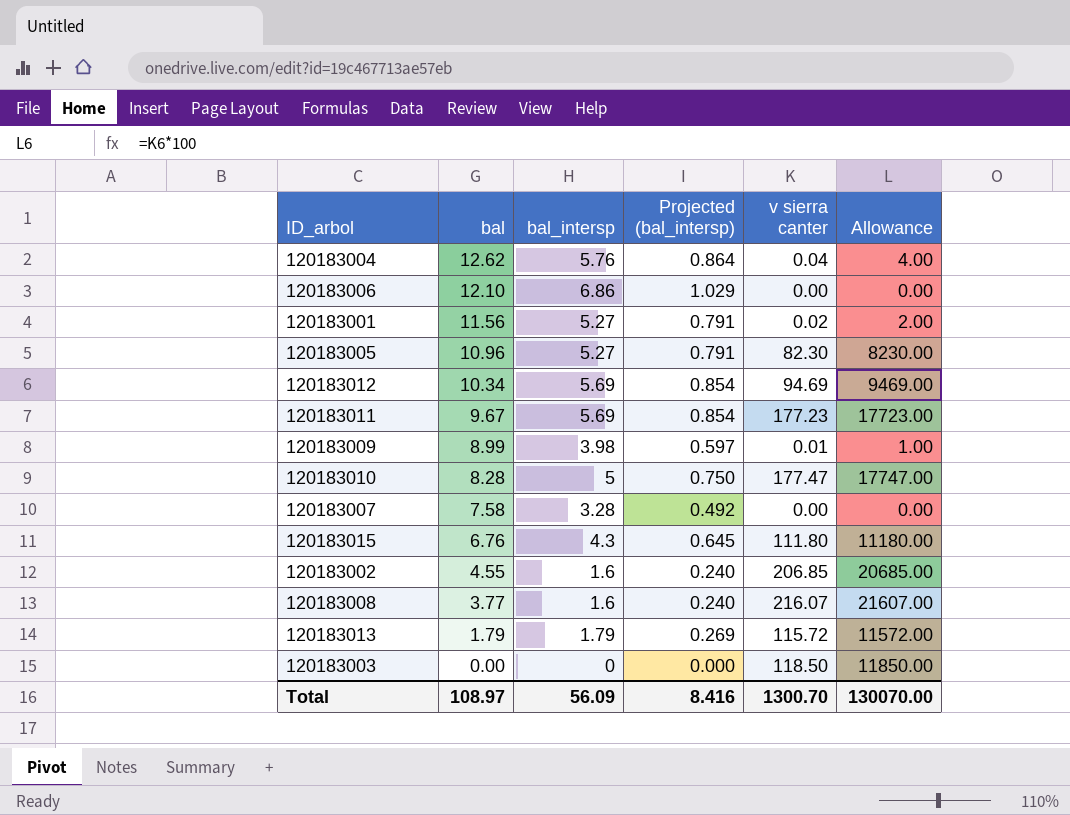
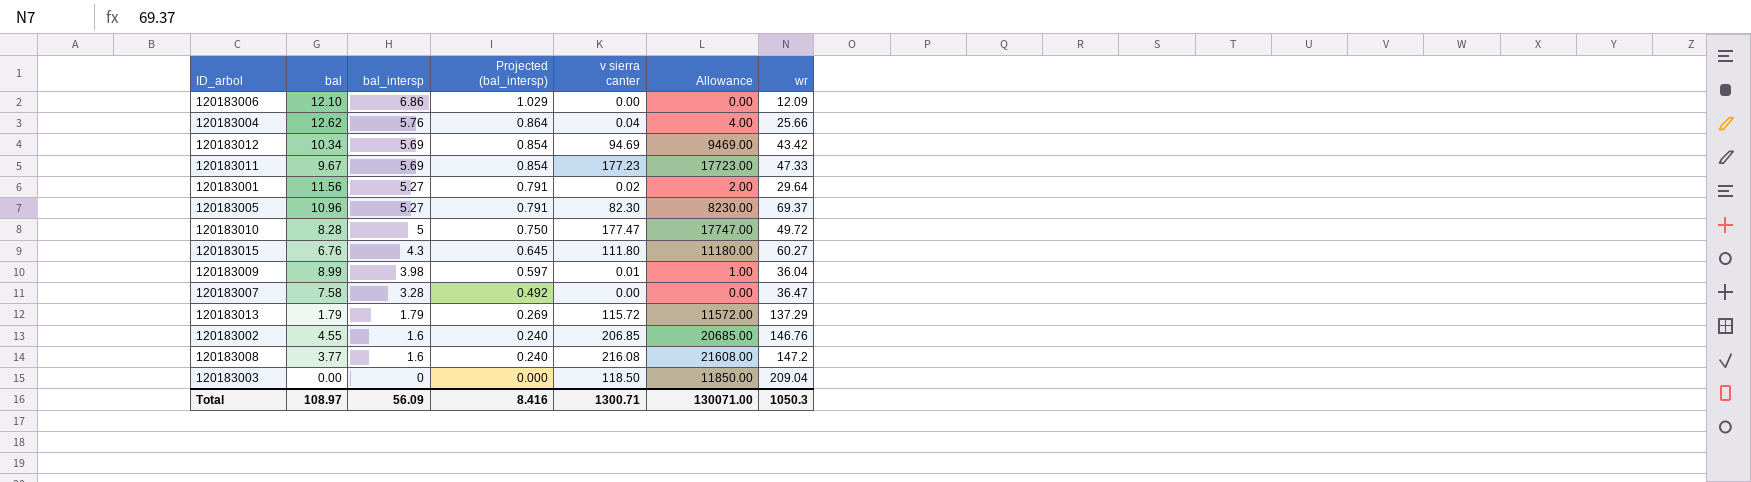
row order: bal descending -> bal_intersp descending
column wr | position: none -> 7
120183008 | v sierra canter: 216.07 -> 216.08
120183008 | Allowance: 21607.00 -> 21608.00
Total | v sierra canter: 1300.70 -> 1300.71
Total | Allowance: 130070.00 -> 130071.00

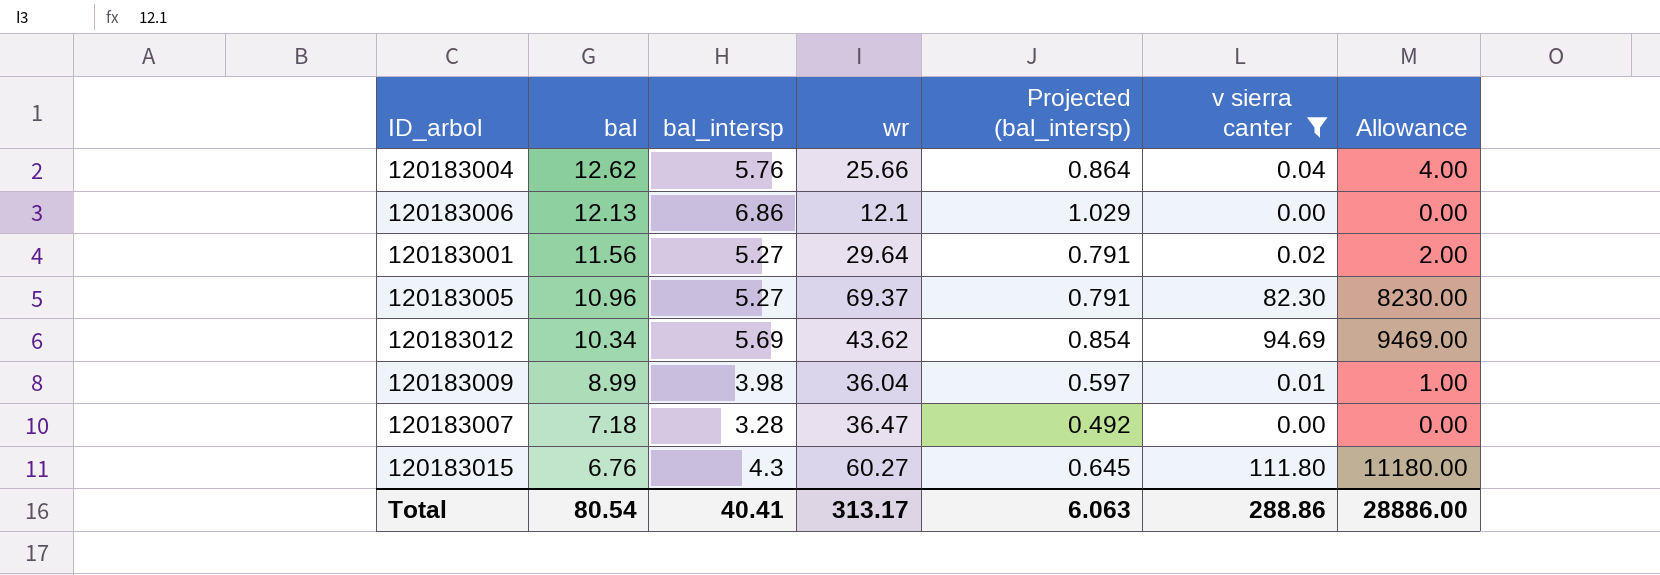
filter: none -> v sierra canter <= 111.80
row order: bal_intersp descending -> bal descending
column wr | position: 7 -> 4
120183006 | bal: 12.10 -> 12.13
120183006 | wr: 12.09 -> 12.1
120183012 | wr: 43.42 -> 43.62
120183007 | bal: 7.58 -> 7.18
Total | bal: 108.97 -> 80.54
Total | bal_intersp: 56.09 -> 40.41
Total | wr: 1050.3 -> 313.17
Total | Projected (bal_intersp): 8.416 -> 6.063
Total | v sierra canter: 1300.71 -> 288.86
Total | Allowance: 130071.00 -> 28886.00

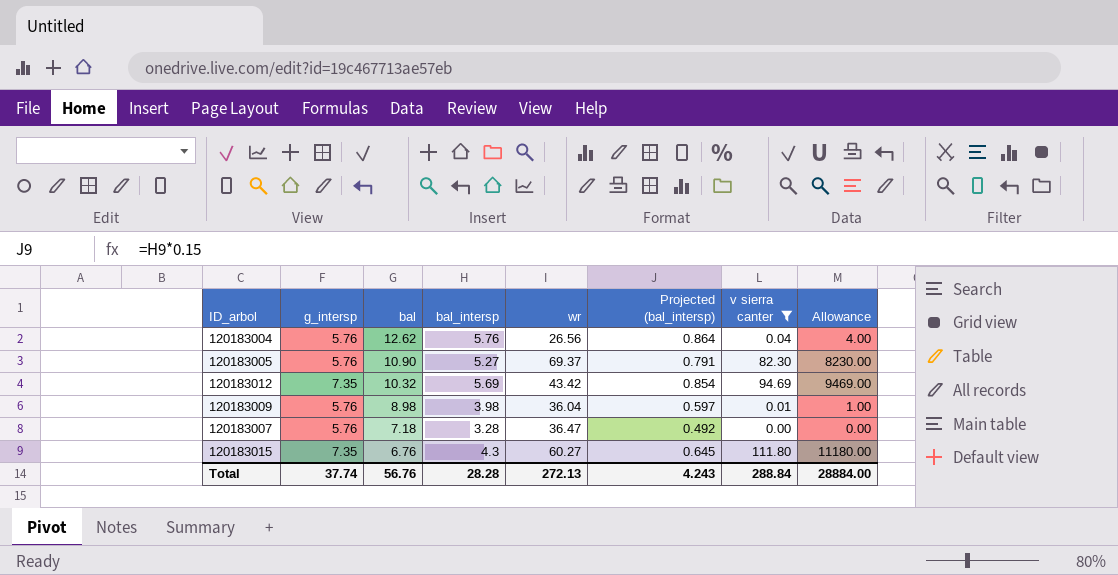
column g_intersp | position: none -> 2
row 120183006: 12.13 | 6.86 | 12.1 | 1.029 | 0.00 | 0.00 -> none
row 120183001: 11.56 | 5.27 | 29.64 | 0.791 | 0.02 | 2.00 -> none
120183004 | wr: 25.66 -> 26.56
120183005 | bal: 10.96 -> 10.90
120183012 | bal: 10.34 -> 10.32
120183012 | wr: 43.62 -> 43.42
120183009 | bal: 8.99 -> 8.98
Total | bal: 80.54 -> 56.76
Total | bal_intersp: 40.41 -> 28.28
Total | wr: 313.17 -> 272.13
Total | Projected (bal_intersp): 6.063 -> 4.243
Total | v sierra canter: 288.86 -> 288.84
Total | Allowance: 28886.00 -> 28884.00

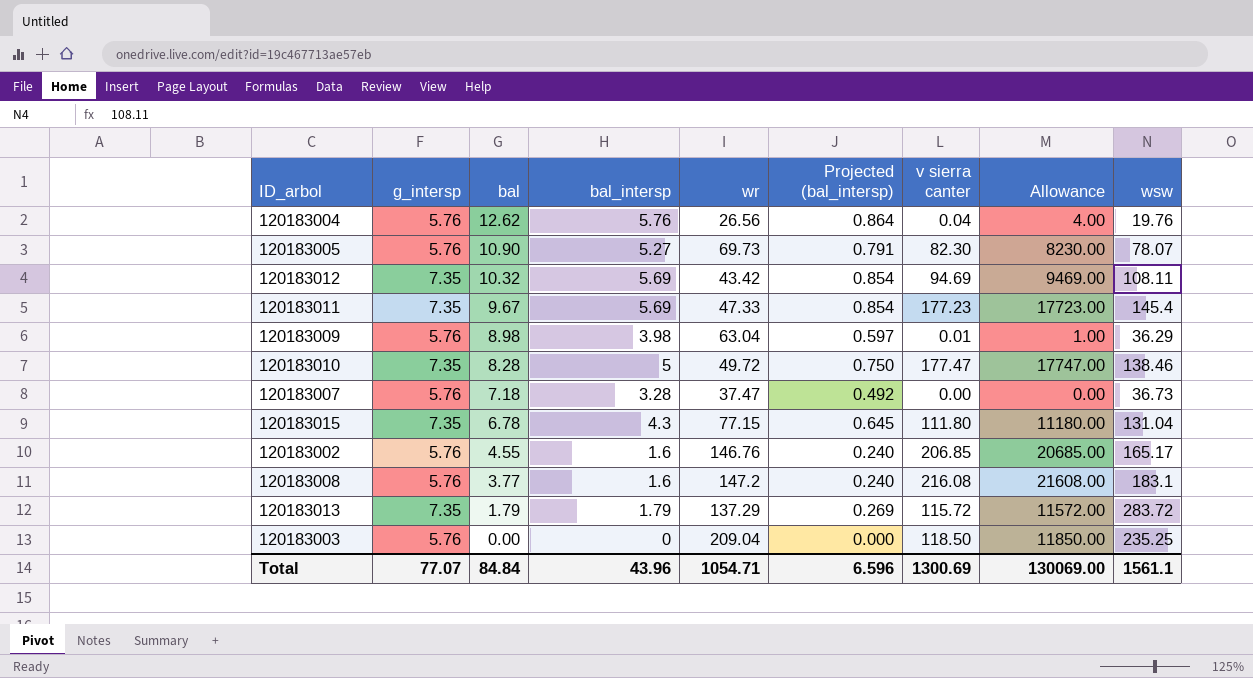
filter: v sierra canter <= 111.80 -> none
column wsw | position: none -> 9
120183005 | wr: 69.37 -> 69.73
120183009 | wr: 36.04 -> 63.04
120183007 | wr: 36.47 -> 37.47
120183015 | bal: 6.76 -> 6.78
120183015 | wr: 60.27 -> 77.15
Total | g_intersp: 37.74 -> 77.07
Total | bal: 56.76 -> 84.84
Total | bal_intersp: 28.28 -> 43.96
Total | wr: 272.13 -> 1054.71
Total | Projected (bal_intersp): 4.243 -> 6.596
Total | v sierra canter: 288.84 -> 1300.69
Total | Allowance: 28884.00 -> 130069.00

